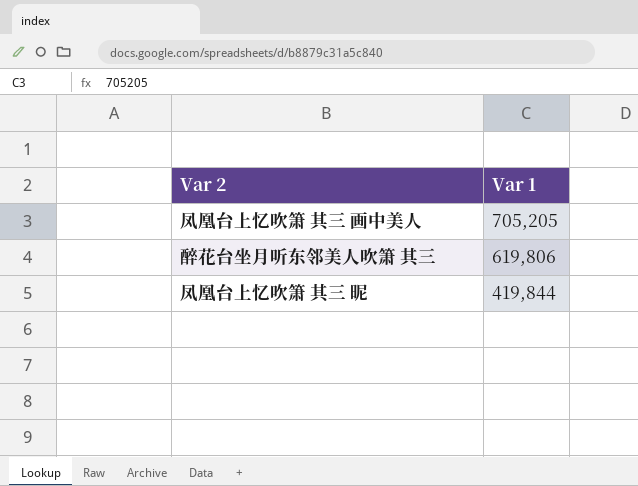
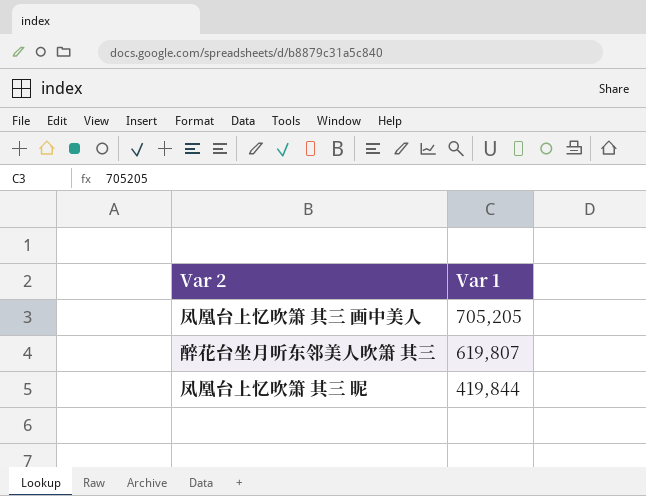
醉花台坐月听东邻美人吹箫 其三 | Var 1: 619,806 -> 619,807

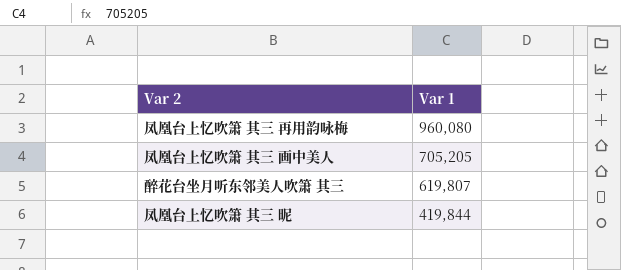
row 凤凰台上忆吹箫 其三 再用韵咏梅: none -> 960,080

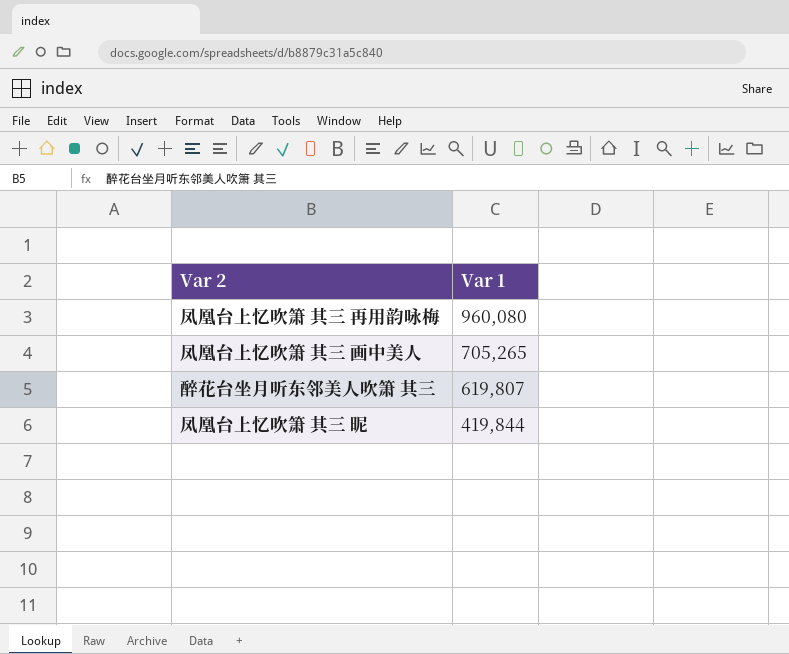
凤凰台上忆吹箫 其三 画中美人 | Var 1: 705,205 -> 705,265

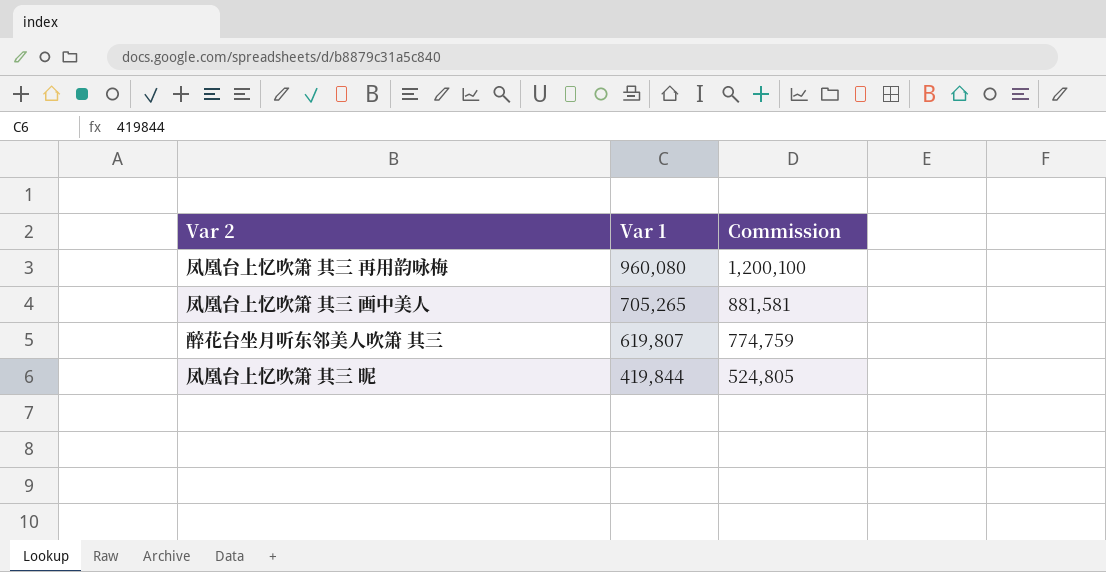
column Commission | formula: none -> [Var 1] * 1.25

